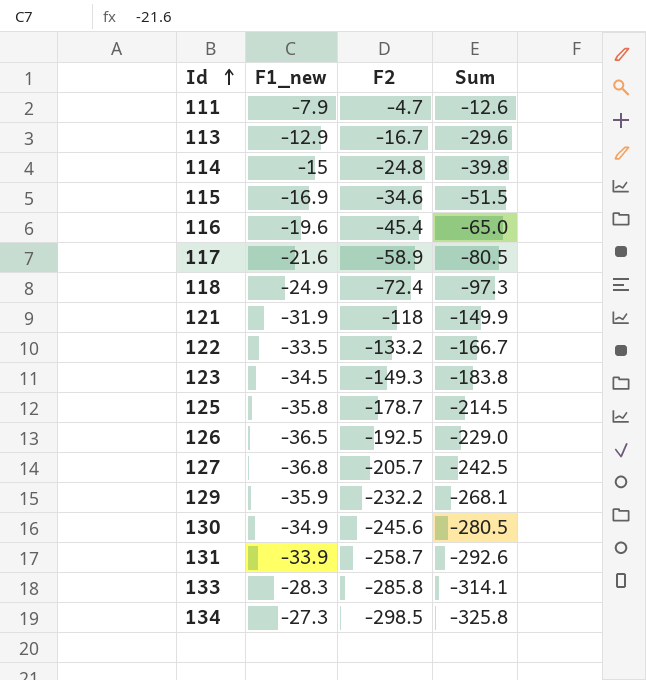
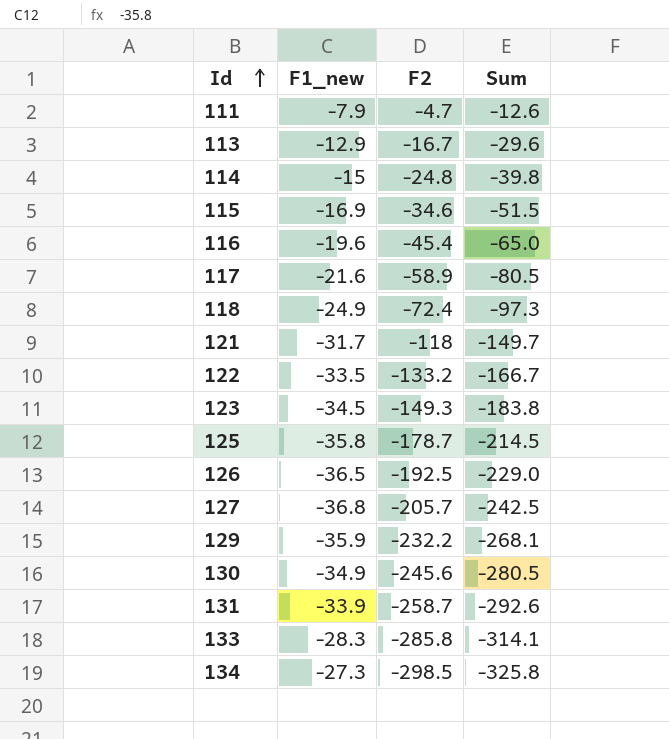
121 | F1_new: -31.9 -> -31.7
121 | Sum: -149.9 -> -149.7

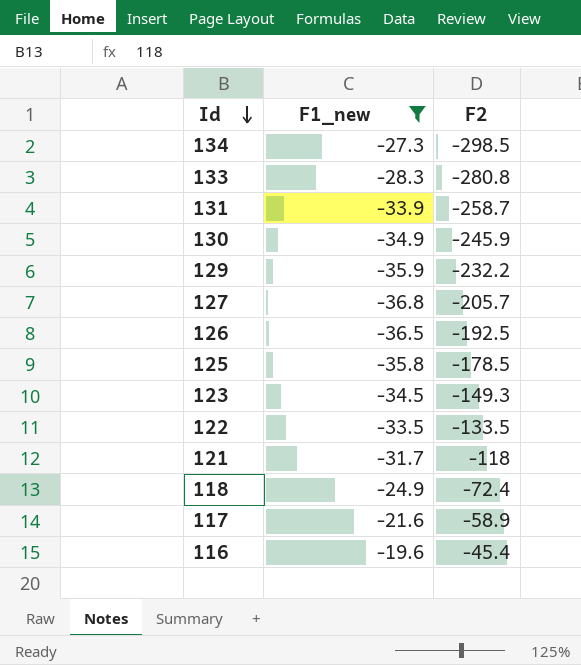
filter: none -> F1_new <= -19.6
row order: Id ascending -> Id descending
column Sum | formula: [F1_new] + [F2] -> none
133 | F2: -285.8 -> -280.8
130 | F2: -245.6 -> -245.9
125 | F2: -178.7 -> -178.5
122 | F2: -133.2 -> -133.5

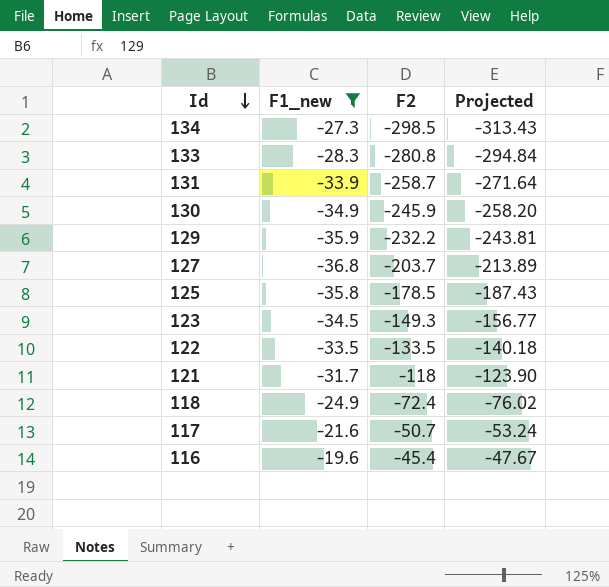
column Projected | formula: none -> [F2] * 1.05
row 126: -36.5 | -192.5 -> none
127 | F2: -205.7 -> -203.7
117 | F2: -58.9 -> -50.7

